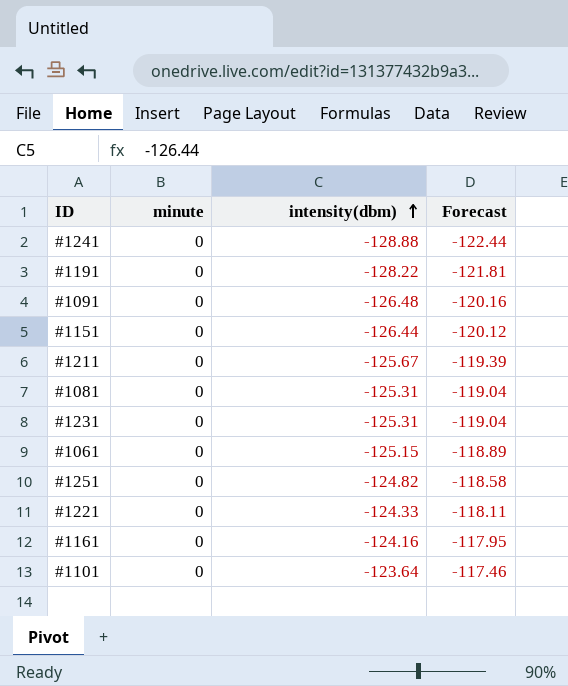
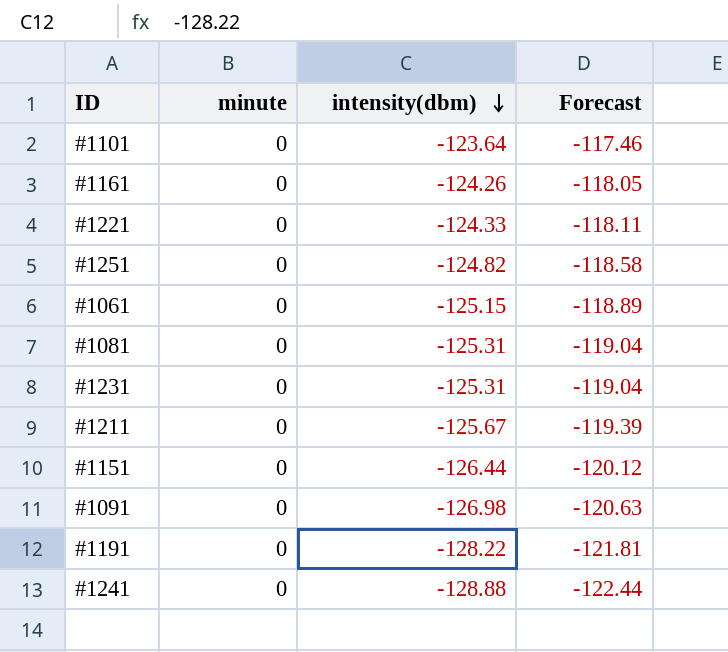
row order: intensity(dbm) ascending -> intensity(dbm) descending
#1161 | intensity(dbm): -124.16 -> -124.26
#1161 | Forecast: -117.95 -> -118.05
#1091 | intensity(dbm): -126.48 -> -126.98
#1091 | Forecast: -120.16 -> -120.63

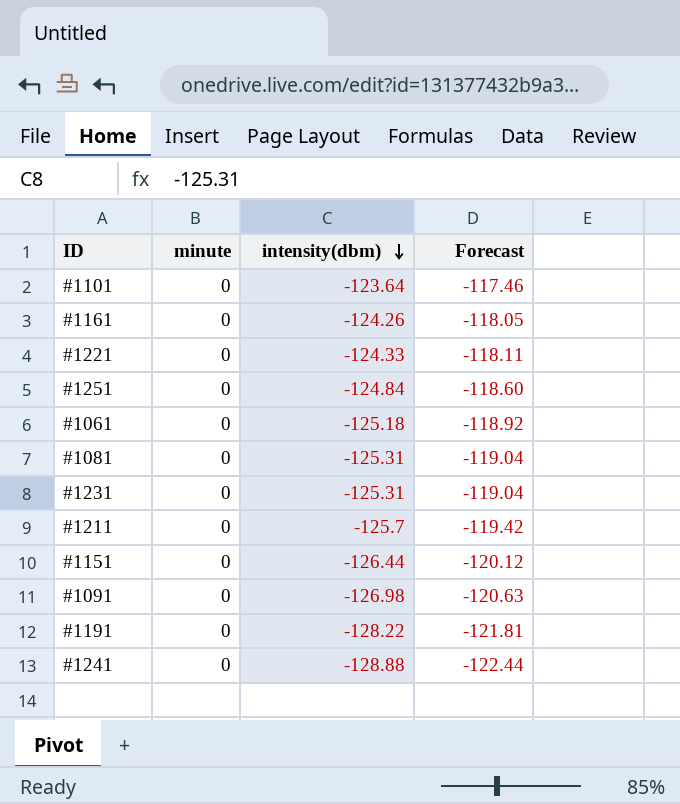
#1251 | intensity(dbm): -124.82 -> -124.84
#1251 | Forecast: -118.58 -> -118.60
#1061 | intensity(dbm): -125.15 -> -125.18
#1061 | Forecast: -118.89 -> -118.92
#1211 | intensity(dbm): -125.67 -> -125.7
#1211 | Forecast: -119.39 -> -119.42

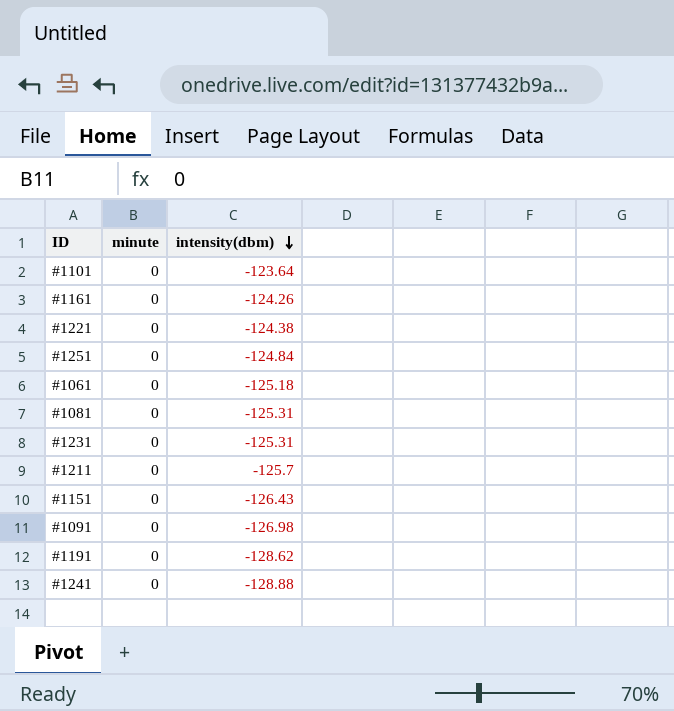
column Forecast | formula: [intensity(dbm)] * 0.95 -> none
#1221 | intensity(dbm): -124.33 -> -124.38
#1151 | intensity(dbm): -126.44 -> -126.43
#1191 | intensity(dbm): -128.22 -> -128.62

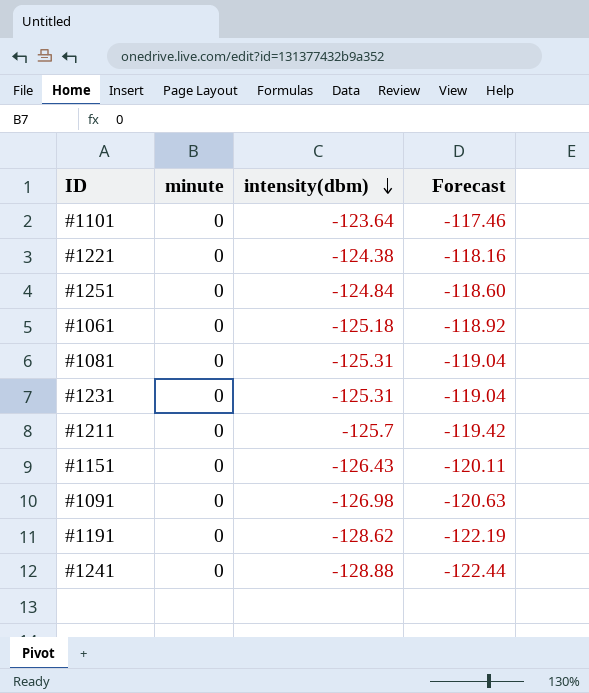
column Forecast | formula: none -> [intensity(dbm)] * 0.95
row #1161: 0 | -124.26 -> none

